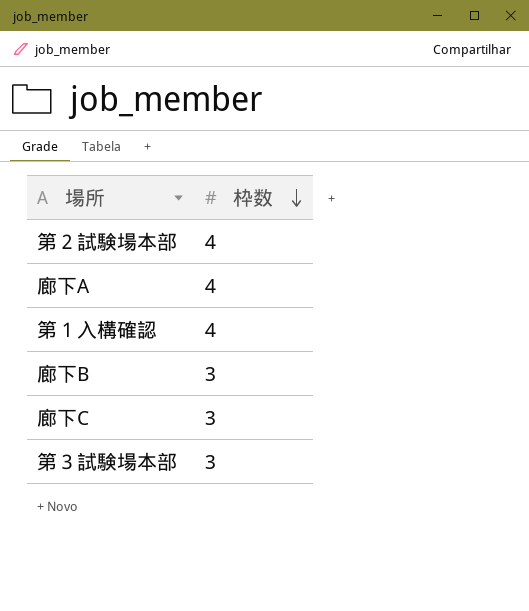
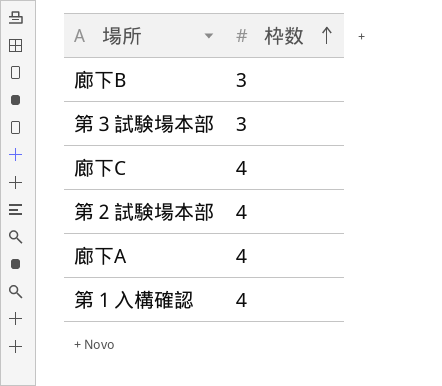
row order: 枠数 descending -> 枠数 ascending
廊下C | 枠数: 3 -> 4

